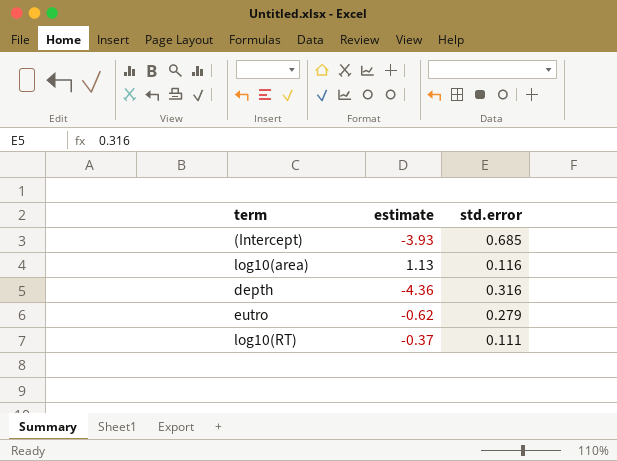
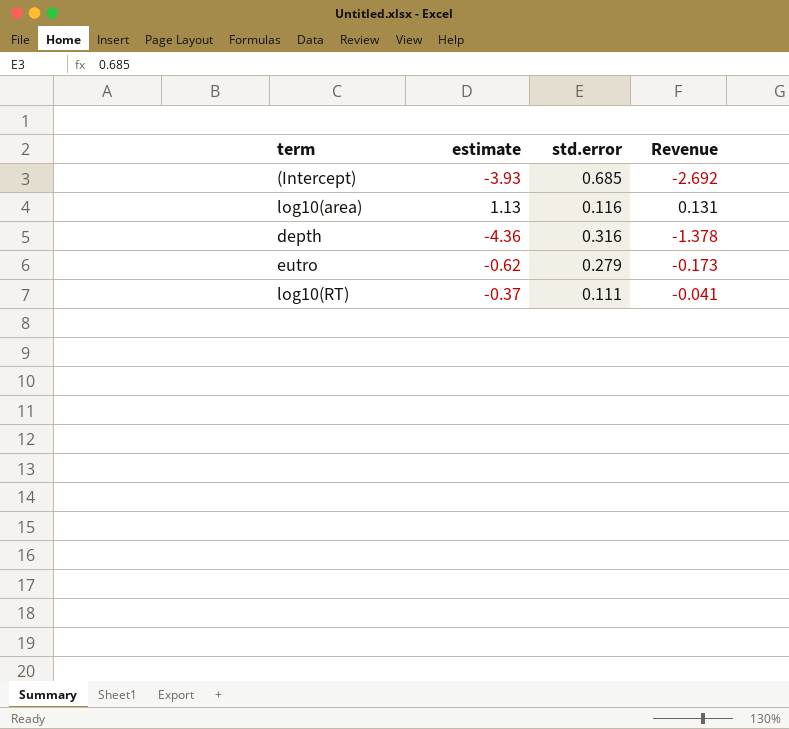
column Revenue | formula: none -> [estimate] * [std.error]

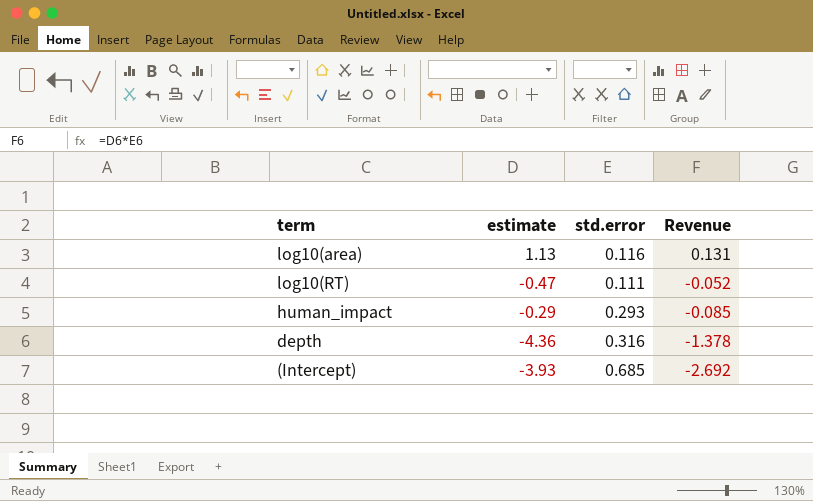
row order: none -> Revenue descending
row eutro: -0.62 | 0.279 | -0.173 -> none
log10(RT) | estimate: -0.37 -> -0.47
log10(RT) | Revenue: -0.041 -> -0.052
row human_impact: none -> -0.29 | 0.293 | -0.085

